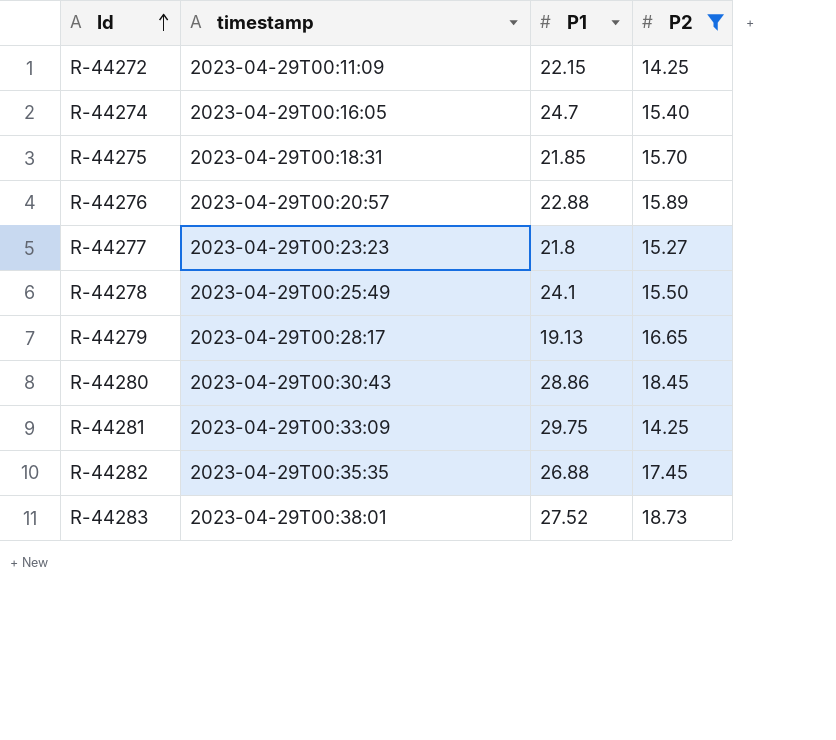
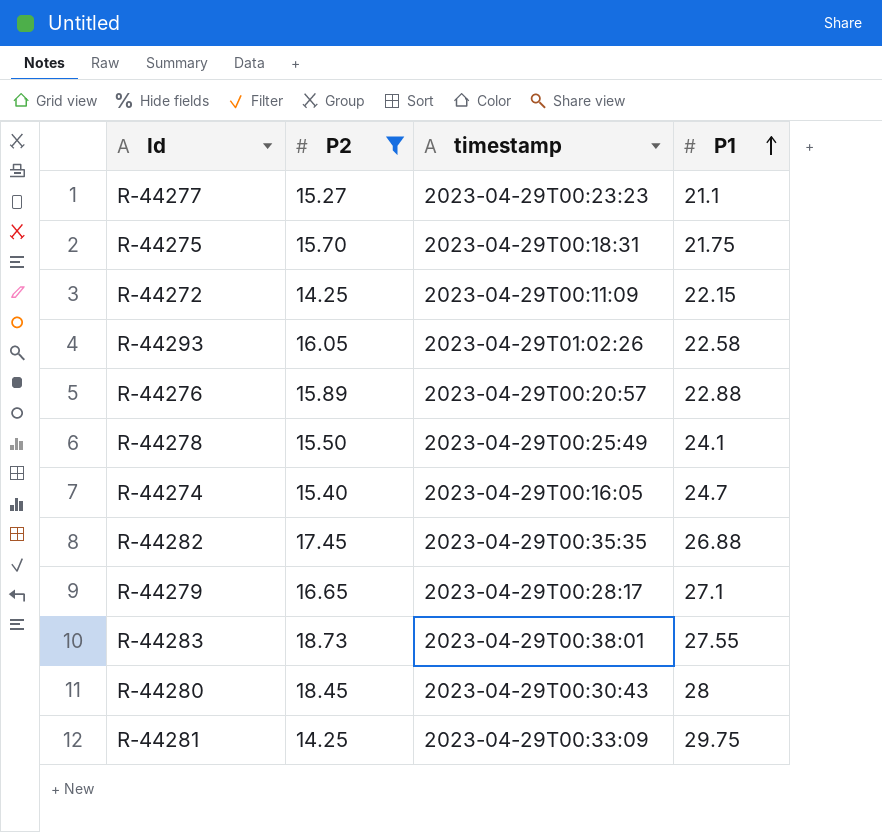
row order: Id ascending -> P1 ascending
column P2 | position: 4 -> 2
R-44277 | P1: 21.8 -> 21.1
R-44275 | P1: 21.85 -> 21.75
row R-44293: none -> 16.05 | 2023-04-29T01:02:26 | 22.58
R-44279 | P1: 19.13 -> 27.1
R-44283 | P1: 27.52 -> 27.55
R-44280 | P1: 28.86 -> 28

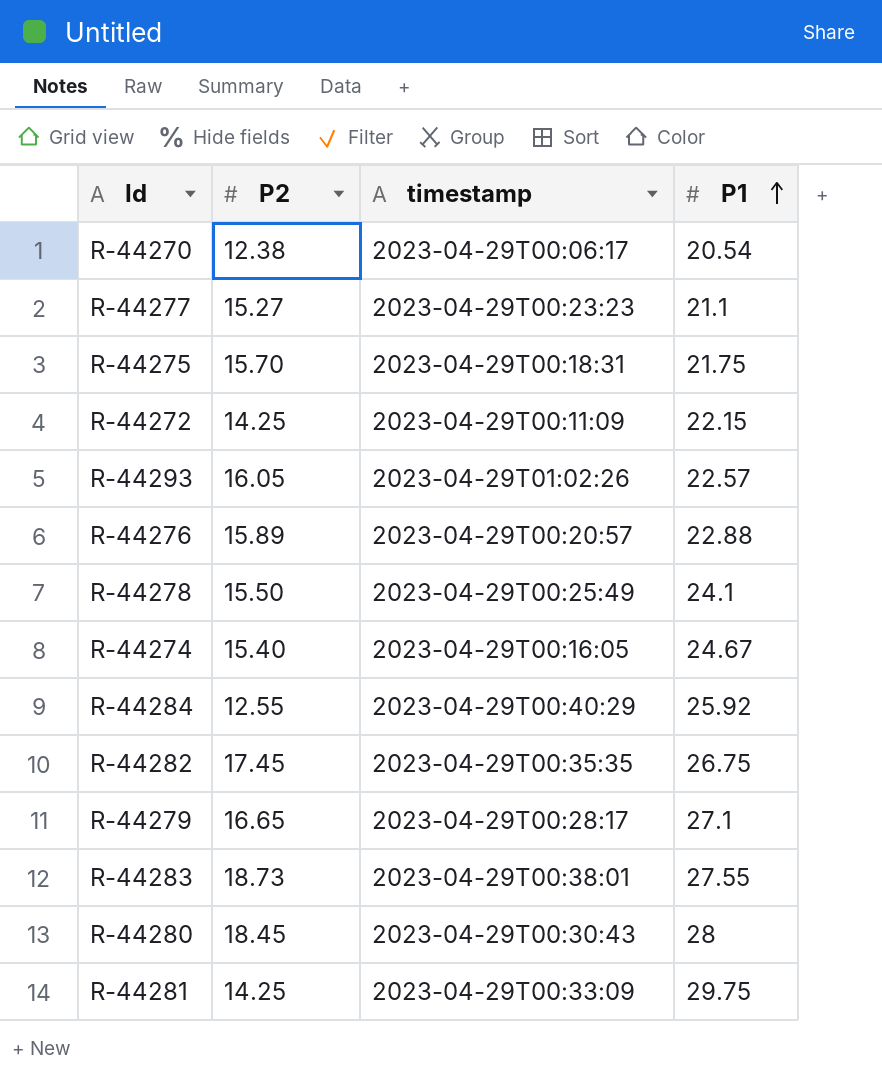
filter: P2 >= 14.25 -> none
R-44293 | P1: 22.58 -> 22.57
R-44274 | P1: 24.7 -> 24.67
R-44282 | P1: 26.88 -> 26.75

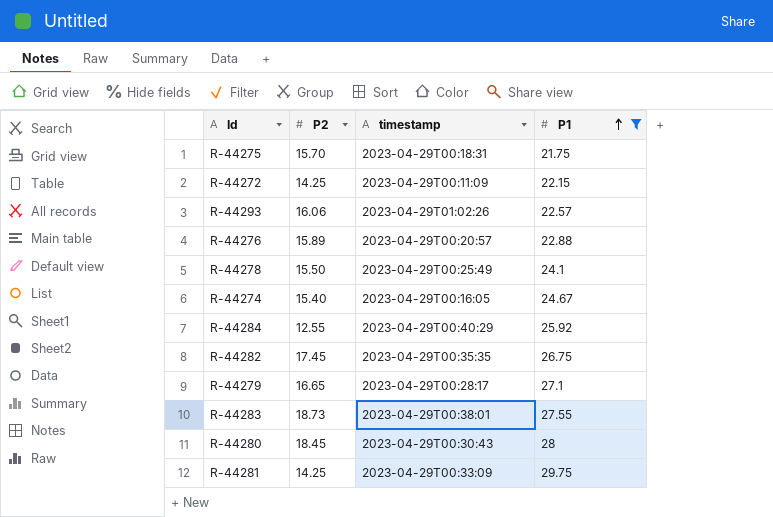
filter: none -> P1 >= 21.75
R-44293 | P2: 16.05 -> 16.06

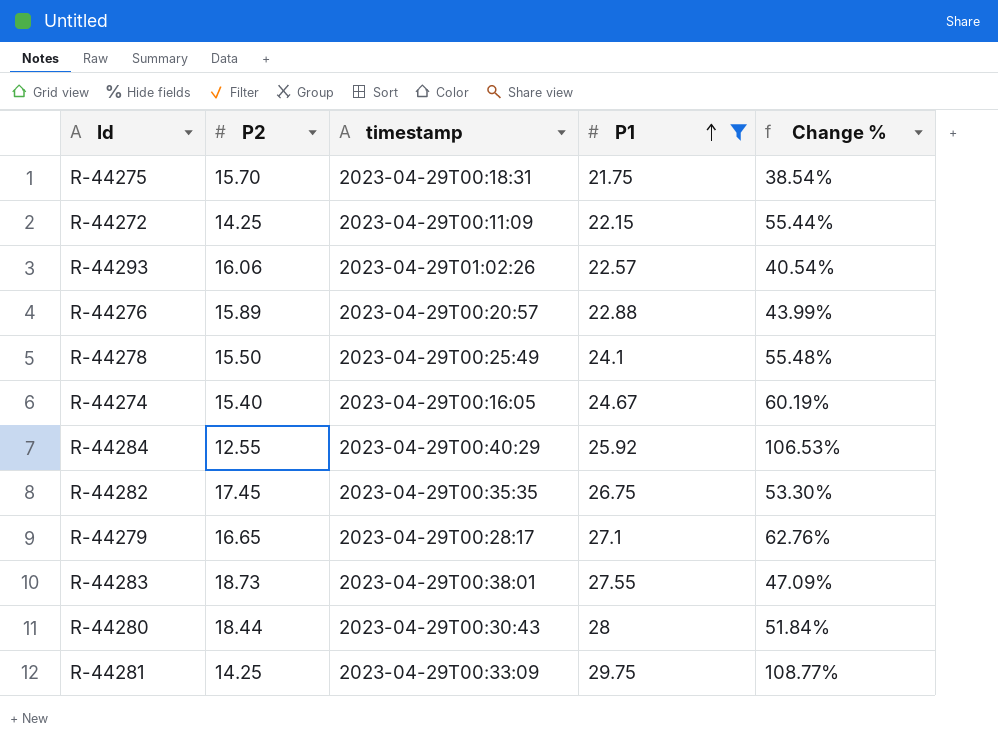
column Change % | formula: none -> ([P1] - [P2]) / [P2]
R-44280 | P2: 18.45 -> 18.44

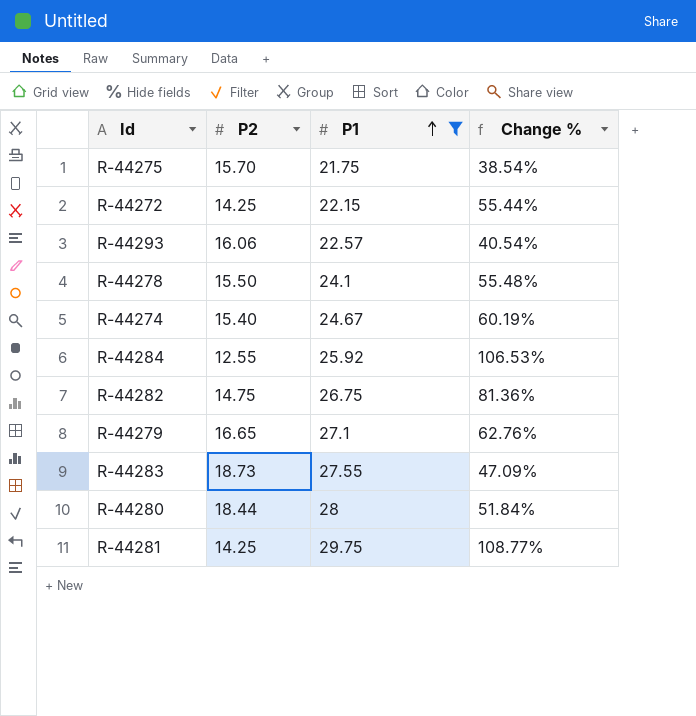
column timestamp | position: 3 -> none
row R-44276: 15.89 | 2023-04-29T00:20:57 | 22.88 | 43.99% -> none
R-44282 | P2: 17.45 -> 14.75
R-44282 | Change %: 53.30% -> 81.36%

